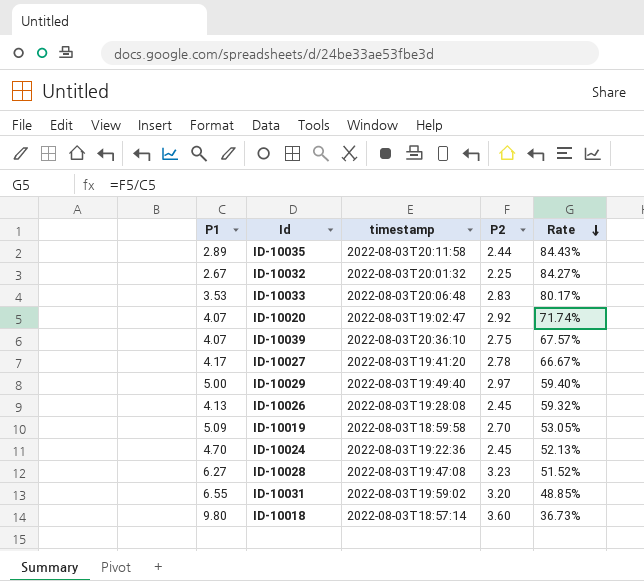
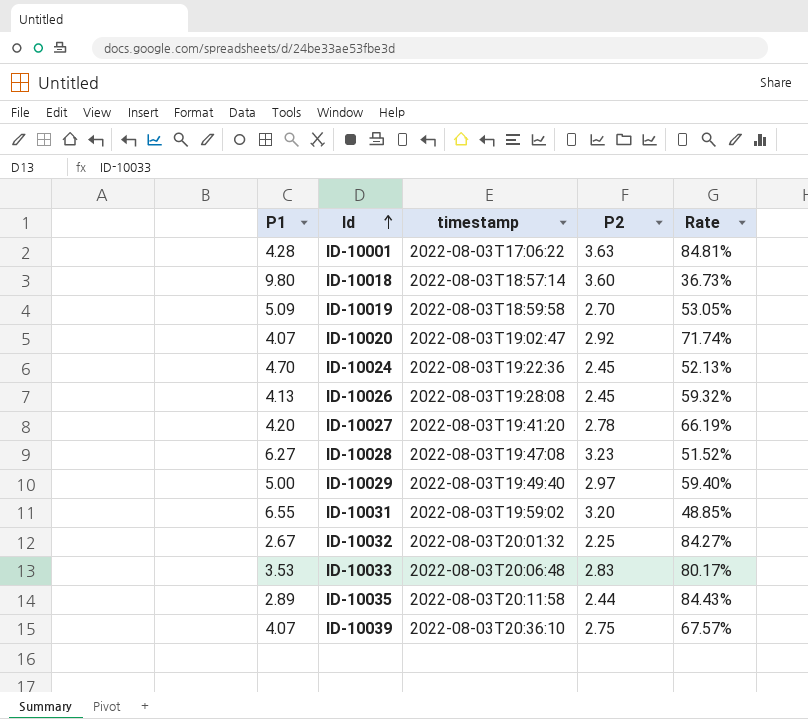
row order: Rate descending -> Id ascending
row ID-10001: none -> 4.28 | 2022-08-03T17:06:22 | 3.63 | 84.81%
ID-10027 | P1: 4.17 -> 4.20
ID-10027 | Rate: 66.67% -> 66.19%

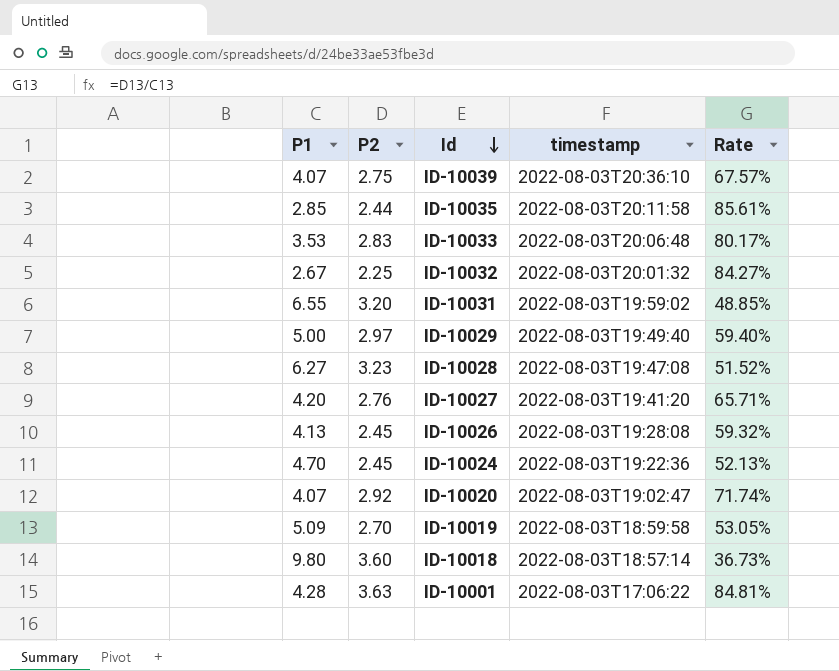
row order: Id ascending -> Id descending
column P2 | position: 4 -> 2
ID-10035 | P1: 2.89 -> 2.85
ID-10035 | Rate: 84.43% -> 85.61%
ID-10027 | P2: 2.78 -> 2.76
ID-10027 | Rate: 66.19% -> 65.71%

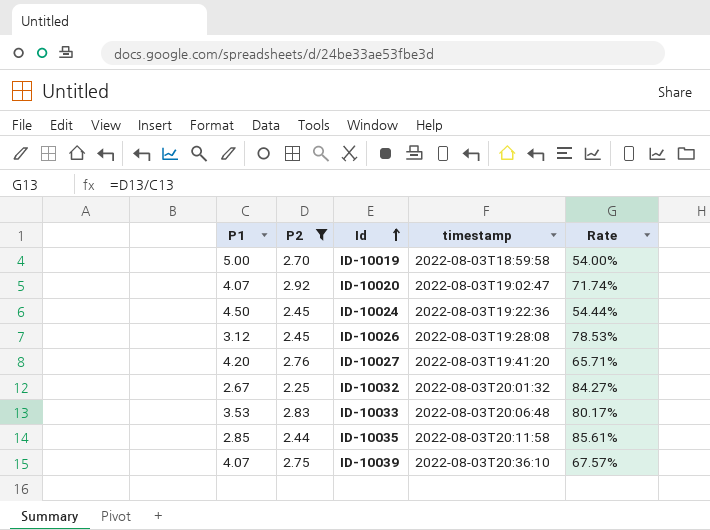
filter: none -> P2 <= 2.92
row order: Id descending -> Id ascending
ID-10019 | P1: 5.09 -> 5.00
ID-10019 | Rate: 53.05% -> 54.00%
ID-10024 | P1: 4.70 -> 4.50
ID-10024 | Rate: 52.13% -> 54.44%
ID-10026 | P1: 4.13 -> 3.12
ID-10026 | Rate: 59.32% -> 78.53%

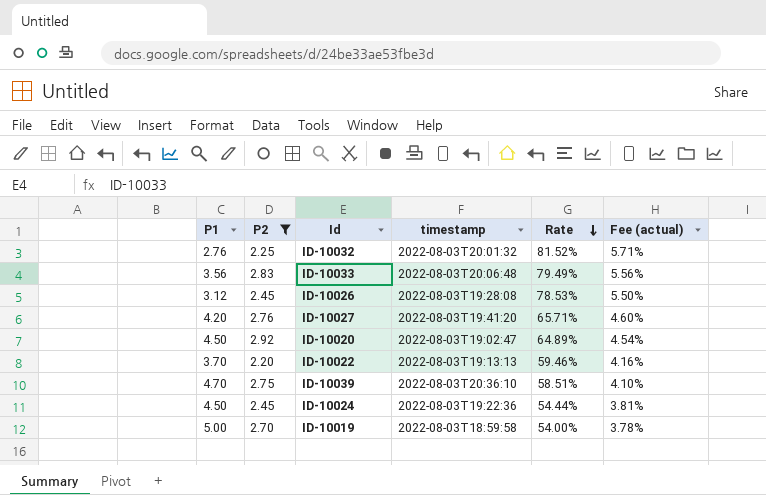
row order: Id ascending -> Rate descending
column Fee (actual) | formula: none -> [Rate] * 0.07
row ID-10035: 2.85 | 2.44 | 2022-08-03T20:11:58 | 85.61% -> none
ID-10032 | P1: 2.67 -> 2.76
ID-10032 | Rate: 84.27% -> 81.52%
ID-10033 | P1: 3.53 -> 3.56
ID-10033 | Rate: 80.17% -> 79.49%
ID-10020 | P1: 4.07 -> 4.50
ID-10020 | Rate: 71.74% -> 64.89%
row ID-10022: none -> 3.70 | 2.20 | 2022-08-03T19:13:13 | 59.46% | 4.16%
ID-10039 | P1: 4.07 -> 4.70
ID-10039 | Rate: 67.57% -> 58.51%

